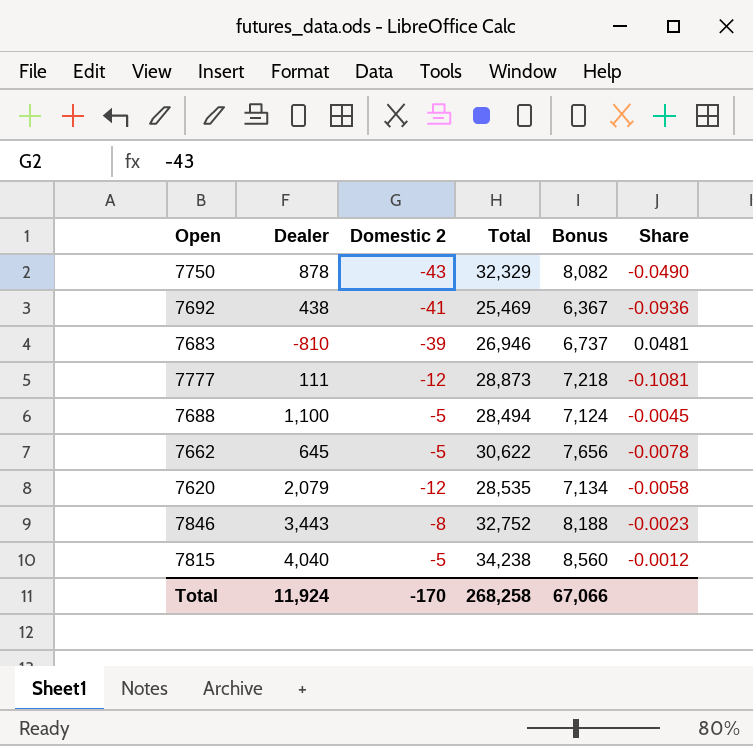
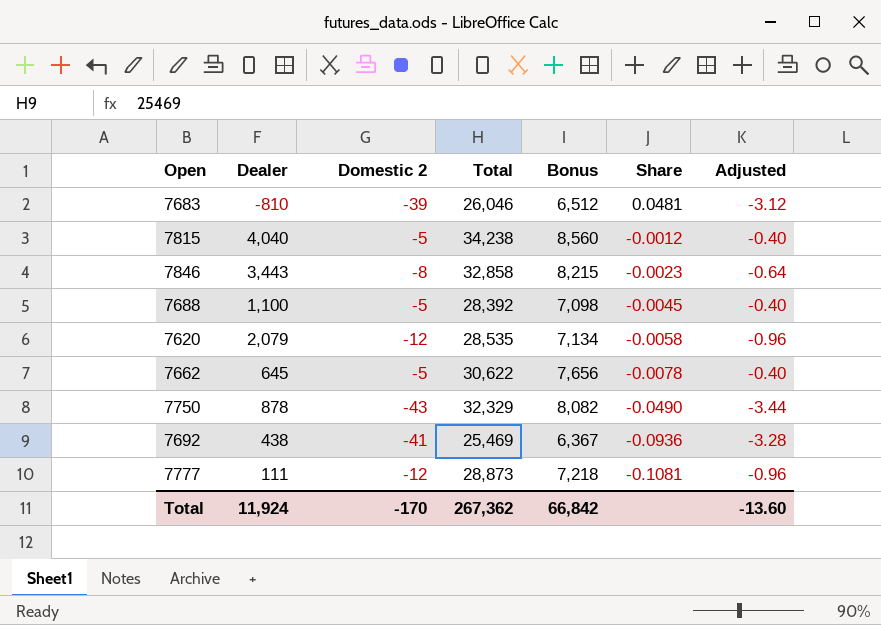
row order: none -> Share descending
column Adjusted | formula: none -> [Domestic 2] * 0.08
7683 | Total: 26,946 -> 26,046
7683 | Bonus: 6,737 -> 6,512
7846 | Total: 32,752 -> 32,858
7846 | Bonus: 8,188 -> 8,215
7688 | Total: 28,494 -> 28,392
7688 | Bonus: 7,124 -> 7,098
Total | Total: 268,258 -> 267,362
Total | Bonus: 67,066 -> 66,842

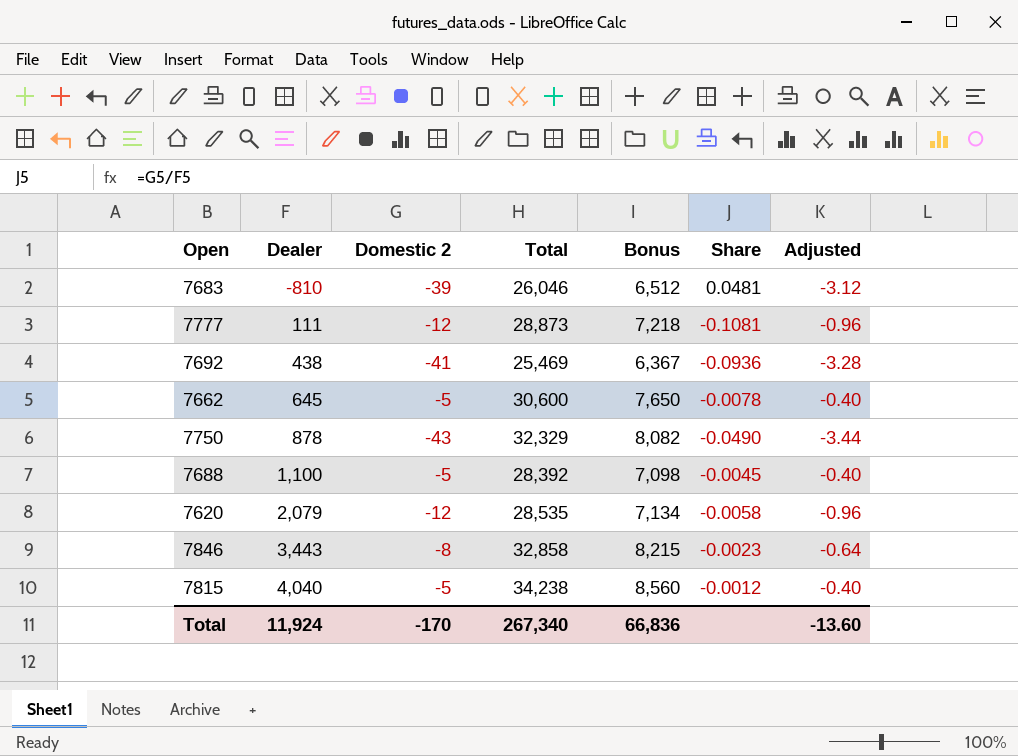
row order: Share descending -> Dealer ascending
7662 | Total: 30,622 -> 30,600
7662 | Bonus: 7,656 -> 7,650
Total | Total: 267,362 -> 267,340
Total | Bonus: 66,842 -> 66,836

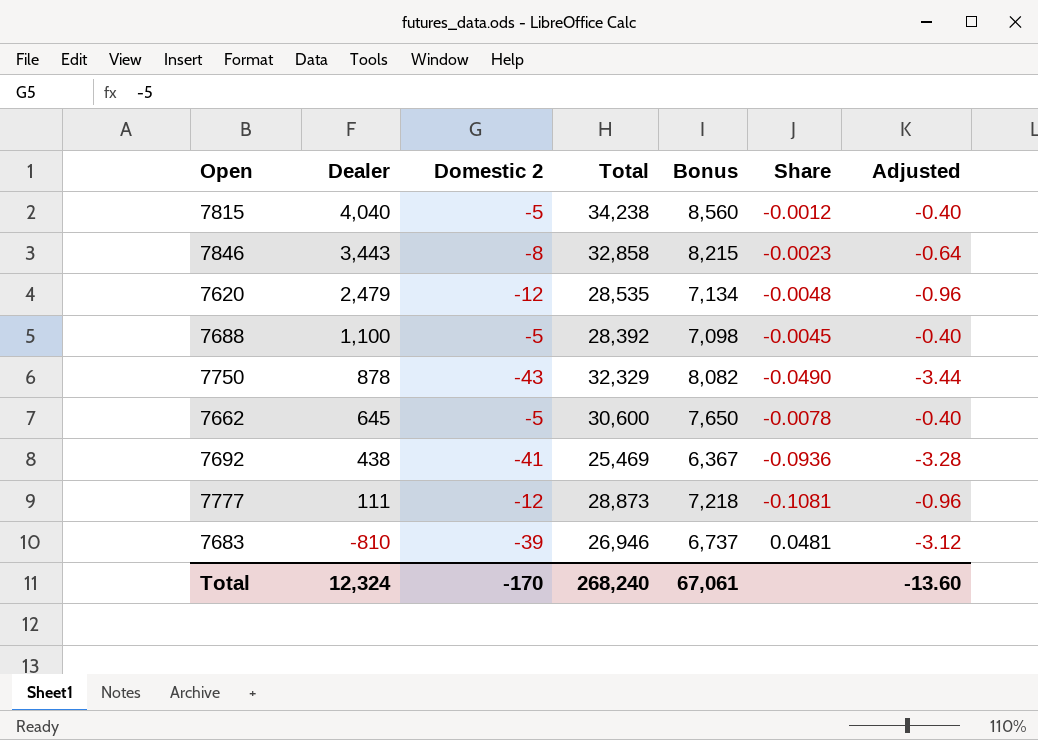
row order: Dealer ascending -> Dealer descending
7620 | Dealer: 2,079 -> 2,479
7620 | Share: -0.0058 -> -0.0048
7683 | Total: 26,046 -> 26,946
7683 | Bonus: 6,512 -> 6,737
Total | Dealer: 11,924 -> 12,324
Total | Total: 267,340 -> 268,240
Total | Bonus: 66,836 -> 67,061

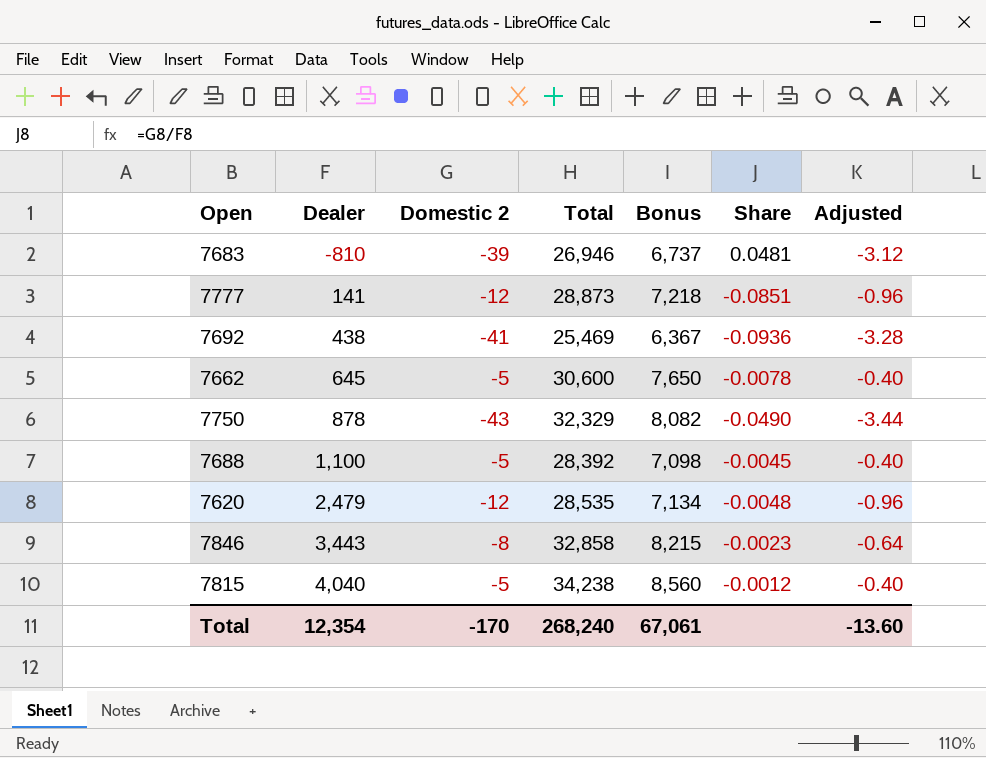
row order: Dealer descending -> Dealer ascending
7777 | Dealer: 111 -> 141
7777 | Share: -0.1081 -> -0.0851
Total | Dealer: 12,324 -> 12,354

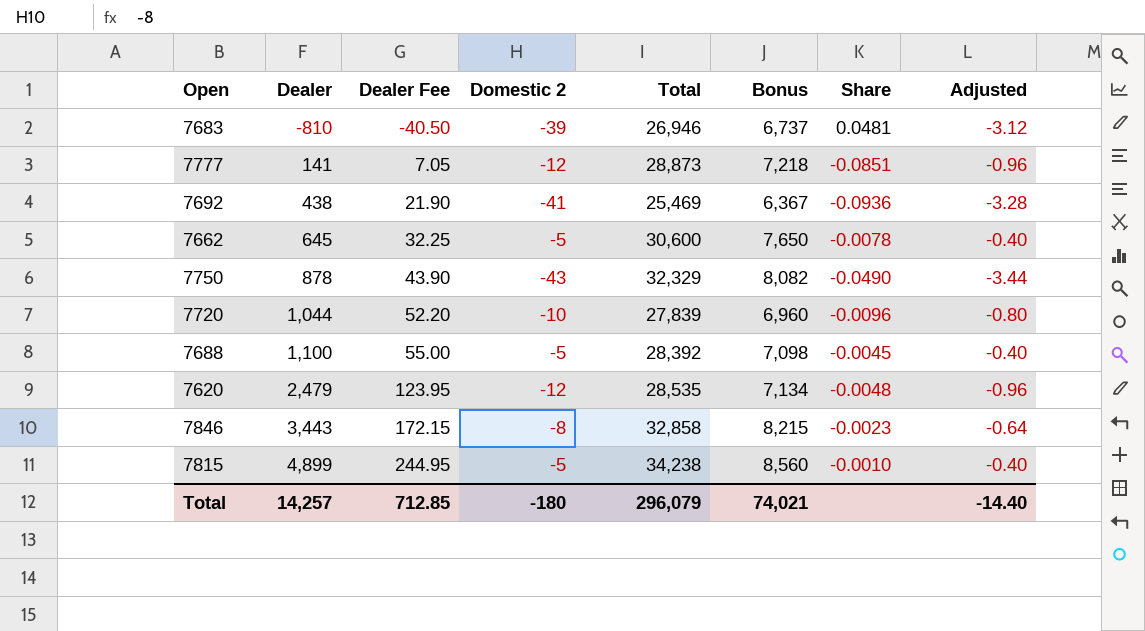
column Dealer Fee | formula: none -> [Dealer] * 0.05
row 7720: none -> 1,044 | 52.20 | -10 | 27,839 | 6,960 | -0.0096 | -0.80
7815 | Dealer: 4,040 -> 4,899
7815 | Share: -0.0012 -> -0.0010
Total | Dealer: 12,354 -> 14,257
Total | Domestic 2: -170 -> -180
Total | Total: 268,240 -> 296,079
Total | Bonus: 67,061 -> 74,021
Total | Adjusted: -13.60 -> -14.40

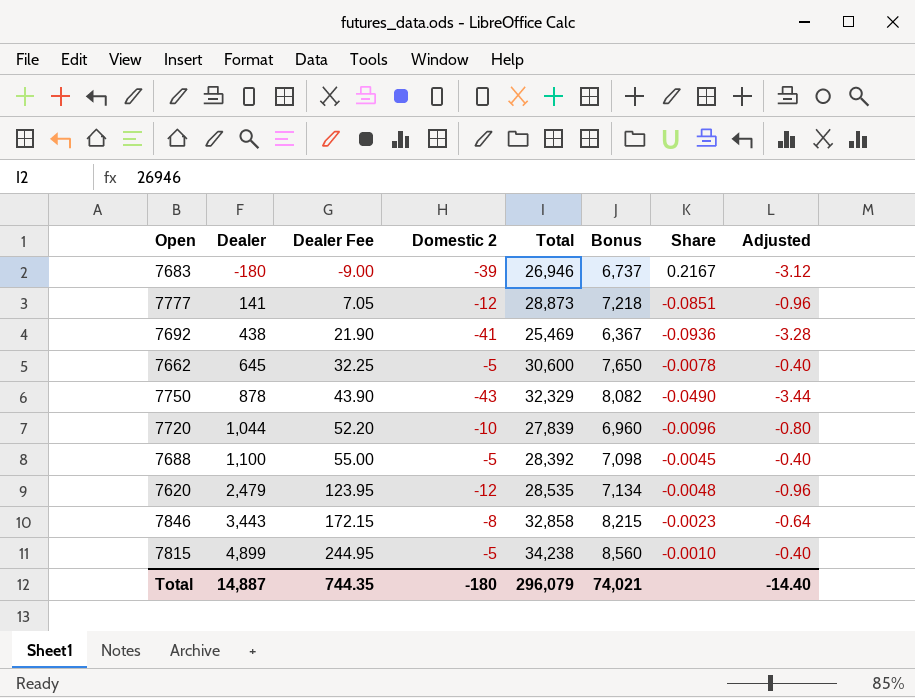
7683 | Dealer: -810 -> -180
7683 | Dealer Fee: -40.50 -> -9.00
7683 | Share: 0.0481 -> 0.2167
Total | Dealer: 14,257 -> 14,887
Total | Dealer Fee: 712.85 -> 744.35

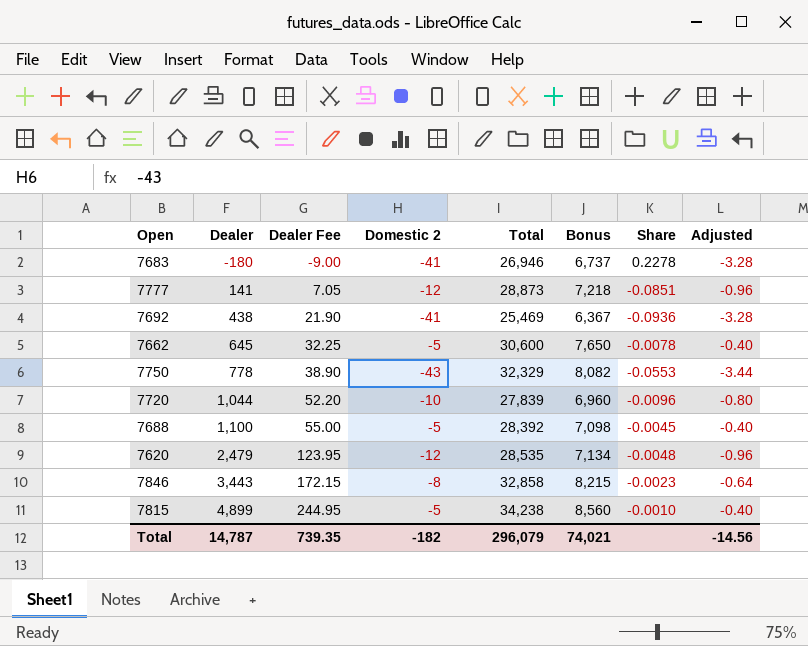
7683 | Domestic 2: -39 -> -41
7683 | Share: 0.2167 -> 0.2278
7683 | Adjusted: -3.12 -> -3.28
7750 | Dealer: 878 -> 778
7750 | Dealer Fee: 43.90 -> 38.90
7750 | Share: -0.0490 -> -0.0553
Total | Dealer: 14,887 -> 14,787
Total | Dealer Fee: 744.35 -> 739.35
Total | Domestic 2: -180 -> -182
Total | Adjusted: -14.40 -> -14.56

